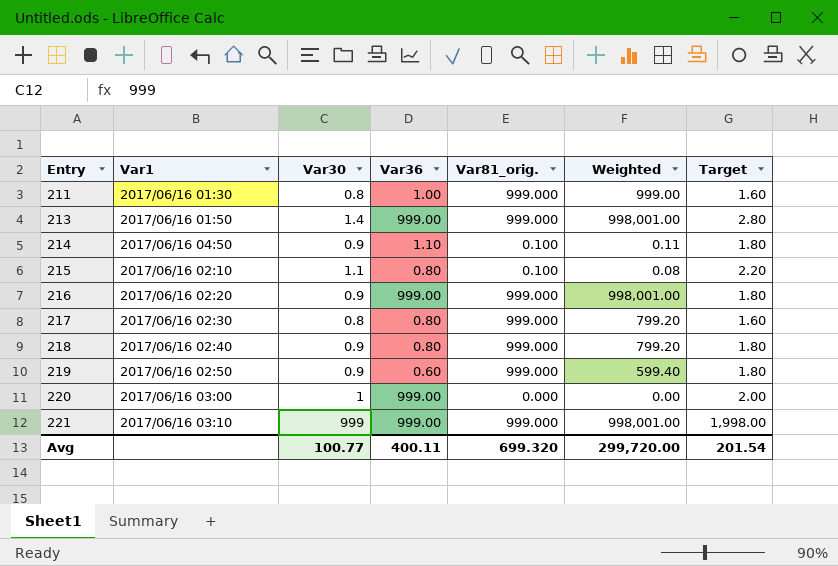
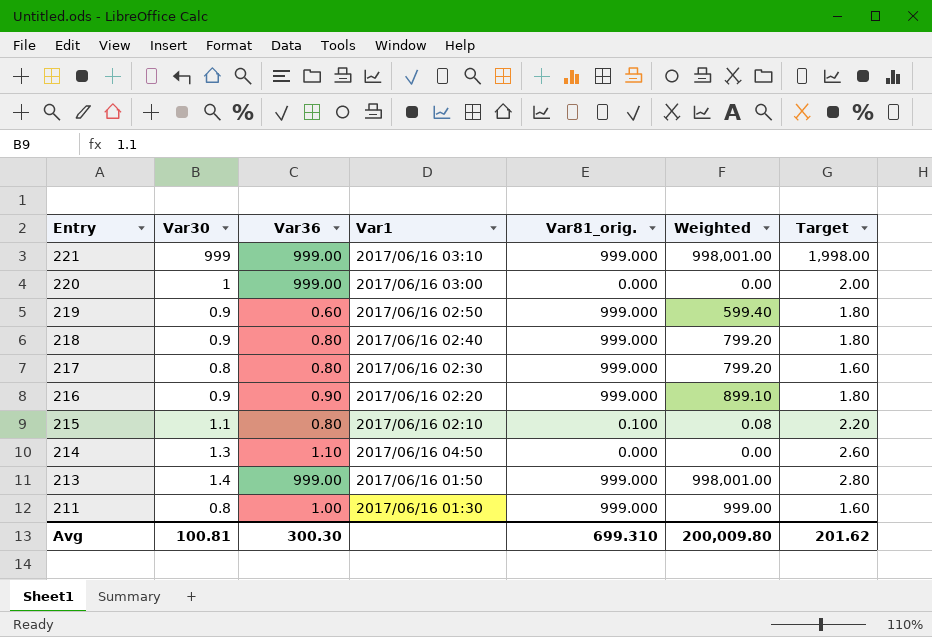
row order: Entry ascending -> Entry descending
column Var1 | position: 2 -> 4
216 | Var36: 999.00 -> 0.90
216 | Weighted: 998,001.00 -> 899.10
214 | Var30: 0.9 -> 1.3
214 | Var81_orig.: 0.100 -> 0.000
214 | Weighted: 0.11 -> 0.00
214 | Target: 1.80 -> 2.60
Avg | Var30: 100.77 -> 100.81
Avg | Var36: 400.11 -> 300.30
Avg | Var81_orig.: 699.320 -> 699.310
Avg | Weighted: 299,720.00 -> 200,009.80
Avg | Target: 201.54 -> 201.62

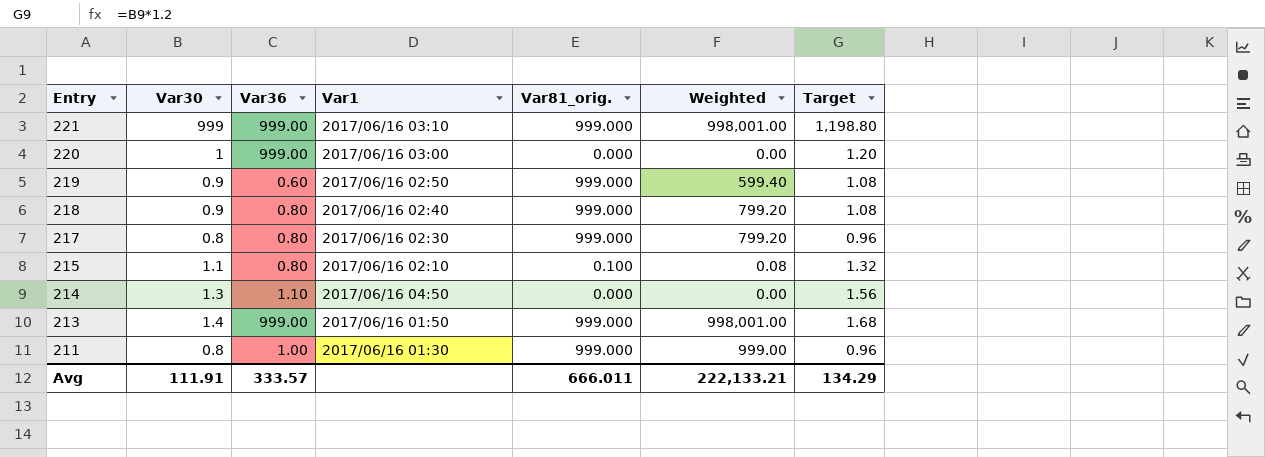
column Target | formula: [Var30] * 2 -> [Var30] * 1.2
row 216: 0.9 | 0.90 | 2017/06/16 02:20 | 999.000 | 899.10 | 1.80 -> none
Avg | Var30: 100.81 -> 111.91
Avg | Var36: 300.30 -> 333.57
Avg | Var81_orig.: 699.310 -> 666.011
Avg | Weighted: 200,009.80 -> 222,133.21
Avg | Target: 201.62 -> 134.29

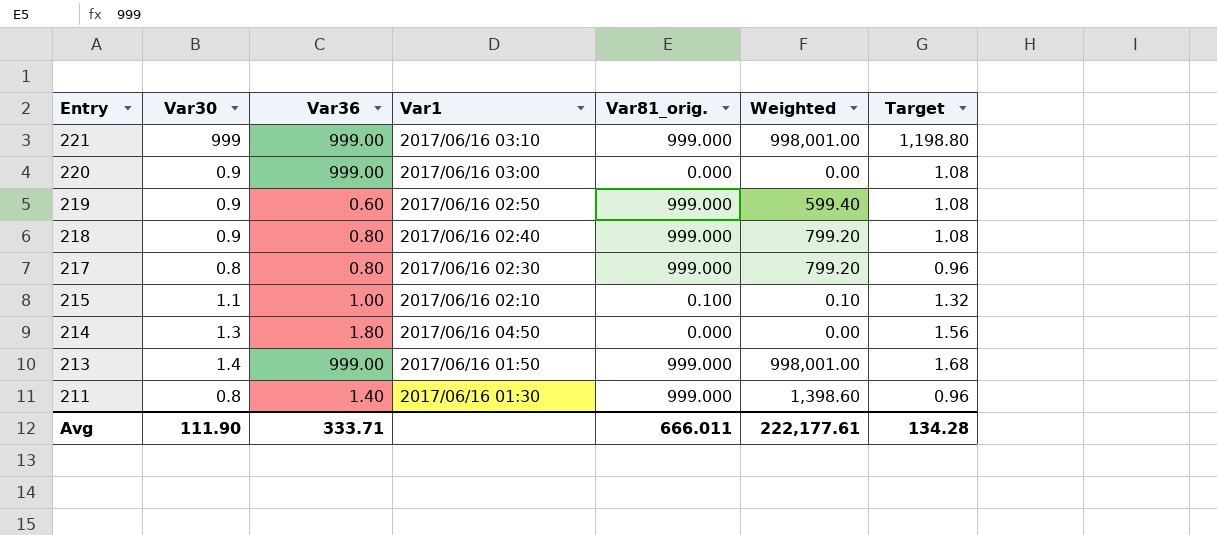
220 | Var30: 1 -> 0.9
220 | Target: 1.20 -> 1.08
215 | Var36: 0.80 -> 1.00
215 | Weighted: 0.08 -> 0.10
214 | Var36: 1.10 -> 1.80
211 | Var36: 1.00 -> 1.40
211 | Weighted: 999.00 -> 1,398.60
Avg | Var30: 111.91 -> 111.90
Avg | Var36: 333.57 -> 333.71
Avg | Weighted: 222,133.21 -> 222,177.61
Avg | Target: 134.29 -> 134.28

